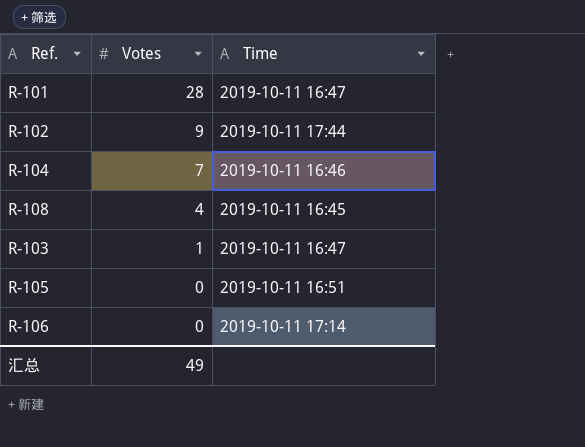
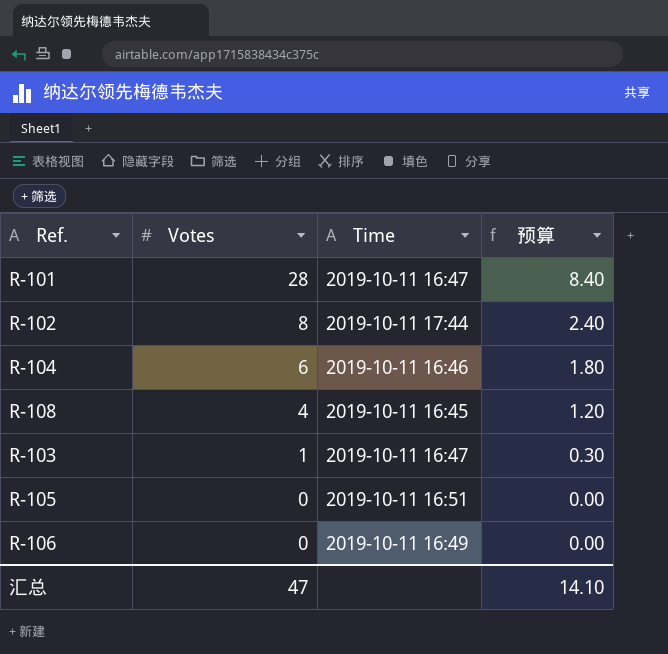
column 预算 | formula: none -> [Votes] * 0.3
R-102 | Votes: 9 -> 8
R-104 | Votes: 7 -> 6
R-106 | Time: 2019-10-11 17:14 -> 2019-10-11 16:49
汇总 | Votes: 49 -> 47

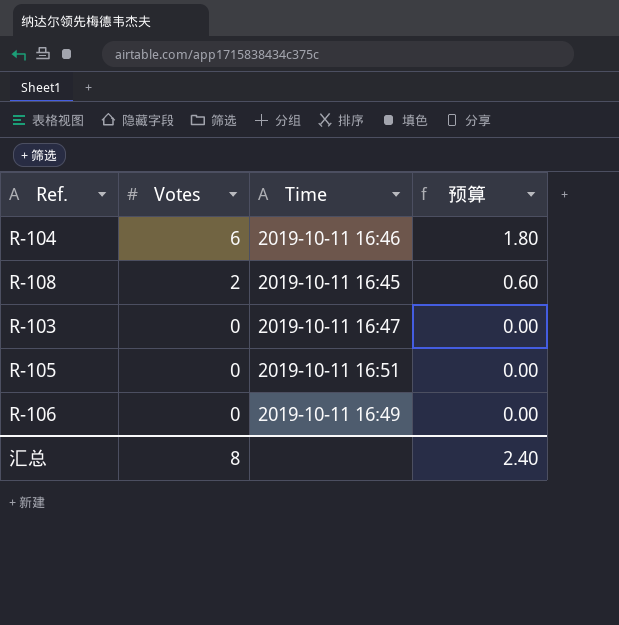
row R-101: 28 | 2019-10-11 16:47 | 8.40 -> none
row R-102: 8 | 2019-10-11 17:44 | 2.40 -> none
R-108 | Votes: 4 -> 2
R-108 | 预算: 1.20 -> 0.60
R-103 | Votes: 1 -> 0
R-103 | 预算: 0.30 -> 0.00
汇总 | Votes: 47 -> 8
汇总 | 预算: 14.10 -> 2.40

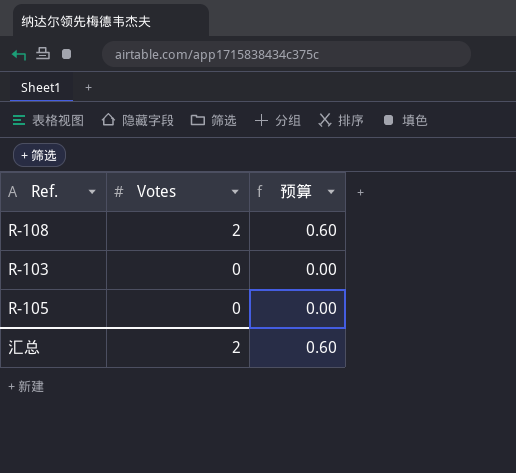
column Time | position: 3 -> none
row R-104: 6 | 2019-10-11 16:46 | 1.80 -> none
row R-106: 0 | 2019-10-11 16:49 | 0.00 -> none
汇总 | Votes: 8 -> 2
汇总 | 预算: 2.40 -> 0.60

